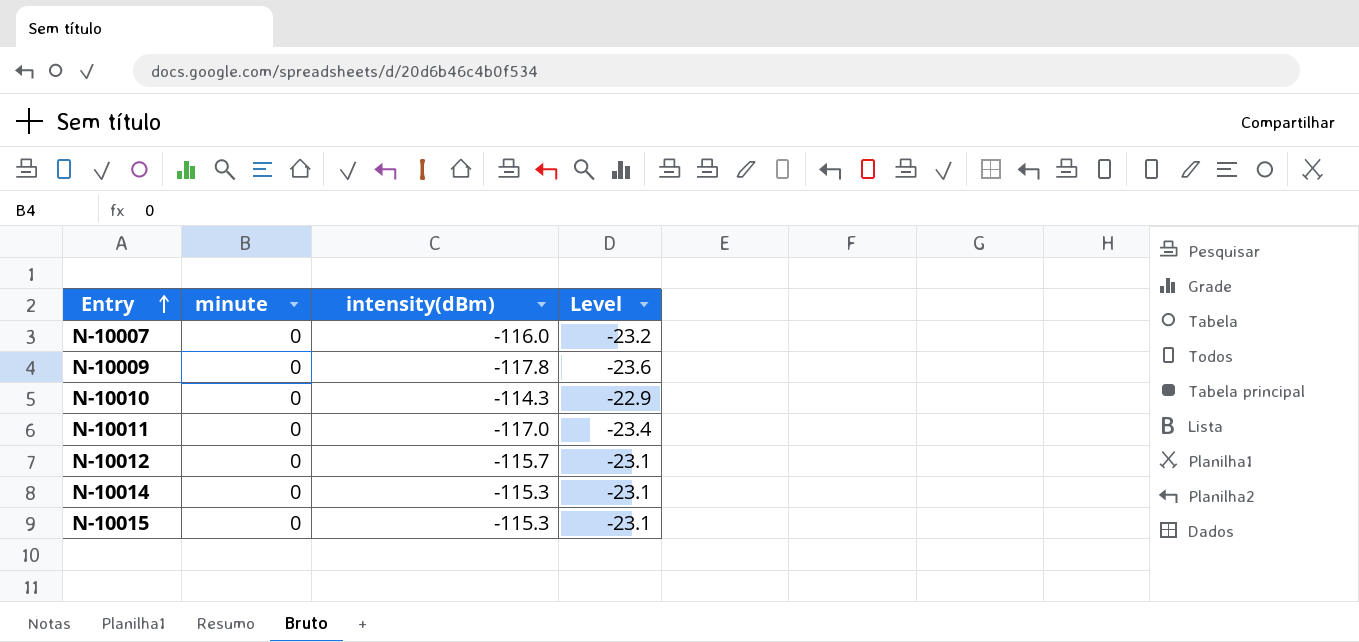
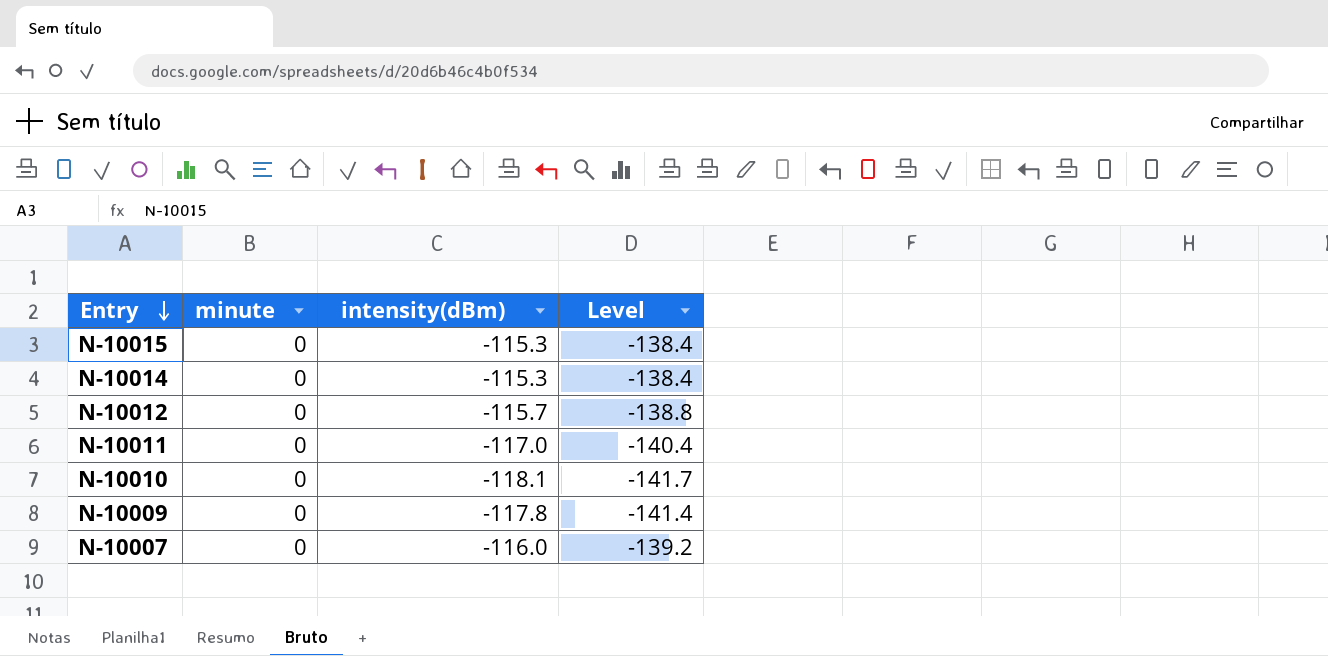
row order: Entry ascending -> Entry descending
column Level | formula: [intensity(dBm)] * 0.2 -> [intensity(dBm)] * 1.2
N-10010 | intensity(dBm): -114.3 -> -118.1

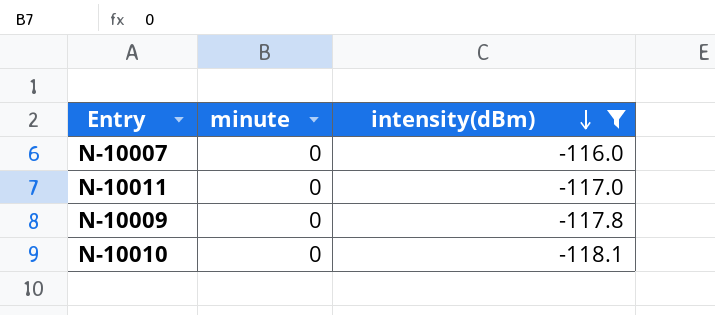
filter: none -> intensity(dBm) <= -116.0
row order: Entry descending -> intensity(dBm) descending
column Level | formula: [intensity(dBm)] * 1.2 -> none

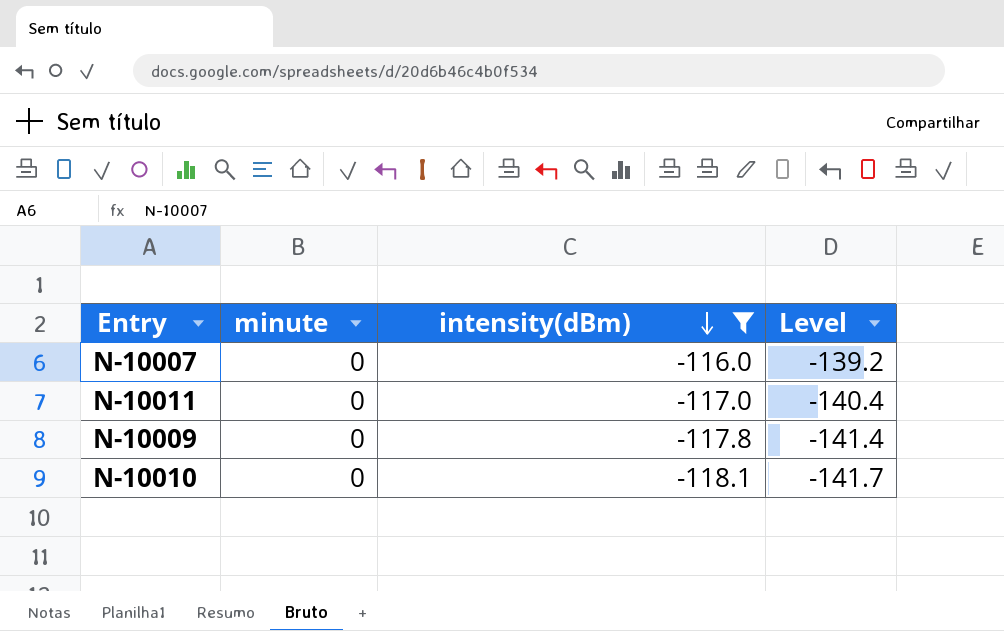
column Level | formula: none -> [intensity(dBm)] * 1.2

